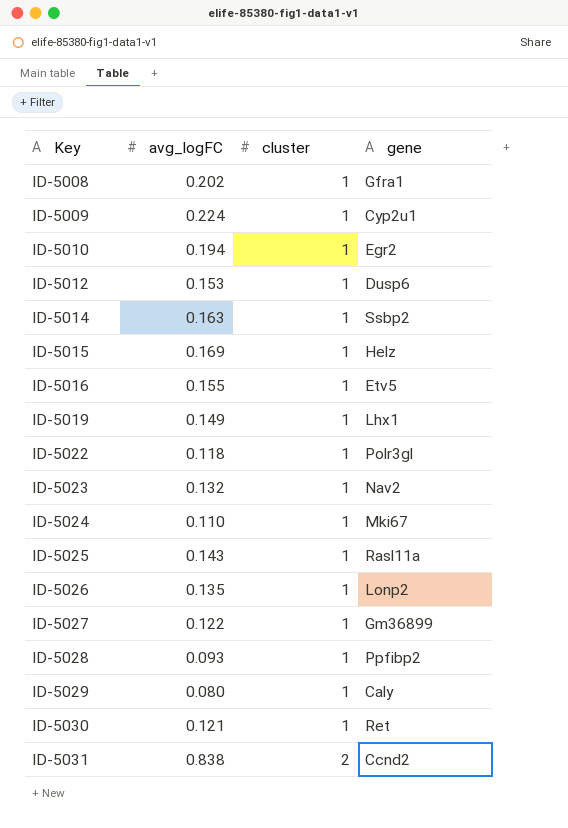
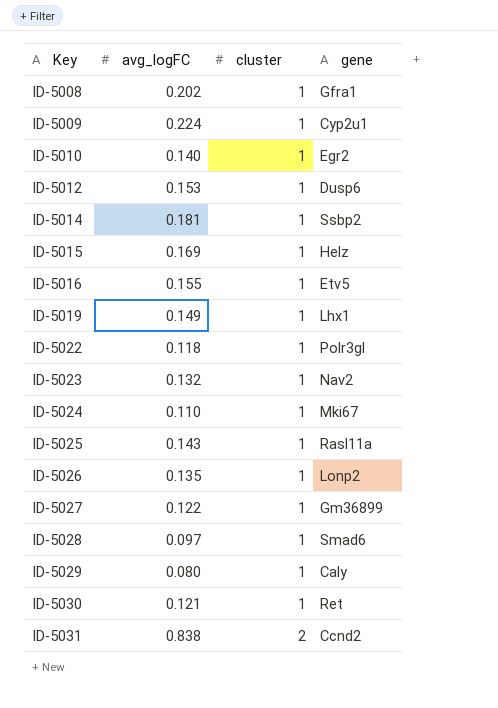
ID-5010 | avg_logFC: 0.194 -> 0.140
ID-5014 | avg_logFC: 0.163 -> 0.181
ID-5028 | avg_logFC: 0.093 -> 0.097
ID-5028 | gene: Ppfibp2 -> Smad6

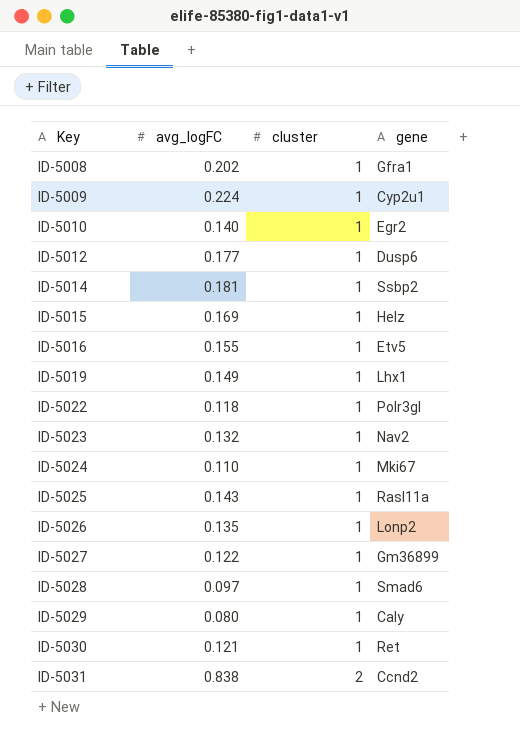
ID-5012 | avg_logFC: 0.153 -> 0.177

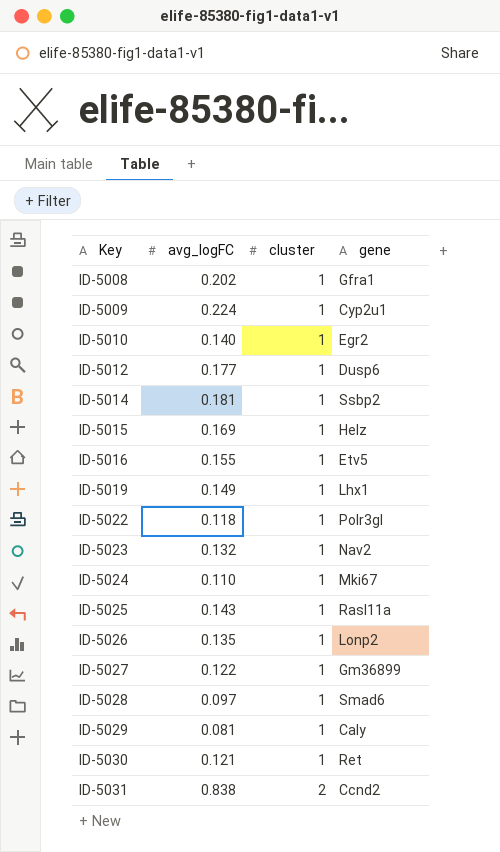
ID-5029 | avg_logFC: 0.080 -> 0.081

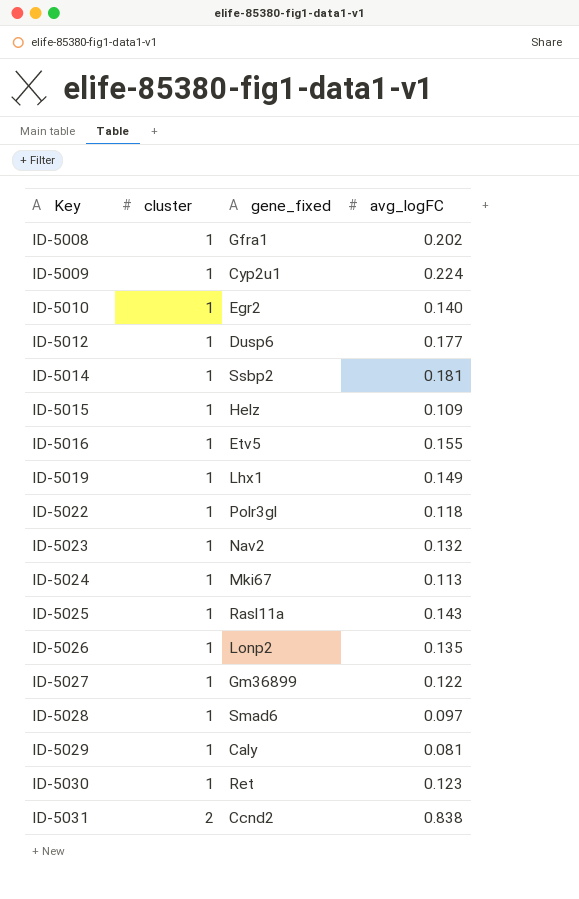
column name: gene -> gene_fixed
column avg_logFC | position: 2 -> 4
ID-5015 | avg_logFC: 0.169 -> 0.109
ID-5024 | avg_logFC: 0.110 -> 0.113
ID-5030 | avg_logFC: 0.121 -> 0.123

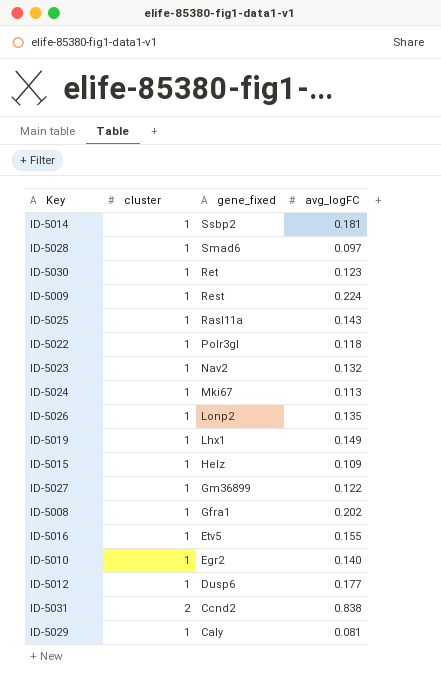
row order: Key ascending -> gene_fixed descending
ID-5009 | gene_fixed: Cyp2u1 -> Rest

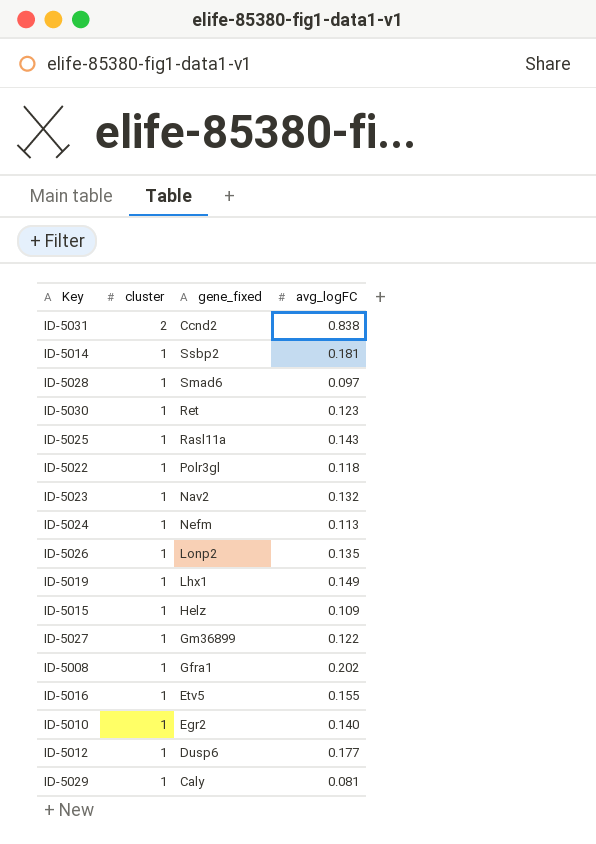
row order: gene_fixed descending -> cluster descending
row ID-5009: 1 | Rest | 0.224 -> none
ID-5024 | gene_fixed: Mki67 -> Nefm

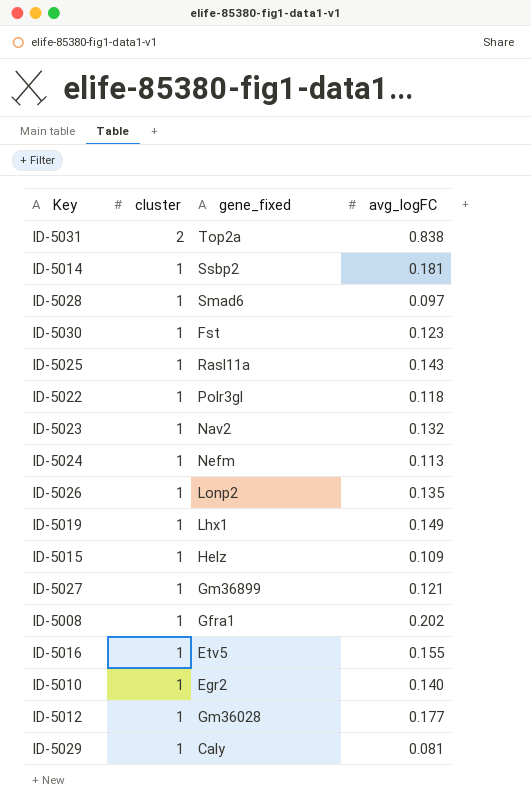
ID-5031 | gene_fixed: Ccnd2 -> Top2a
ID-5030 | gene_fixed: Ret -> Fst
ID-5027 | avg_logFC: 0.122 -> 0.121
ID-5012 | gene_fixed: Dusp6 -> Gm36028

